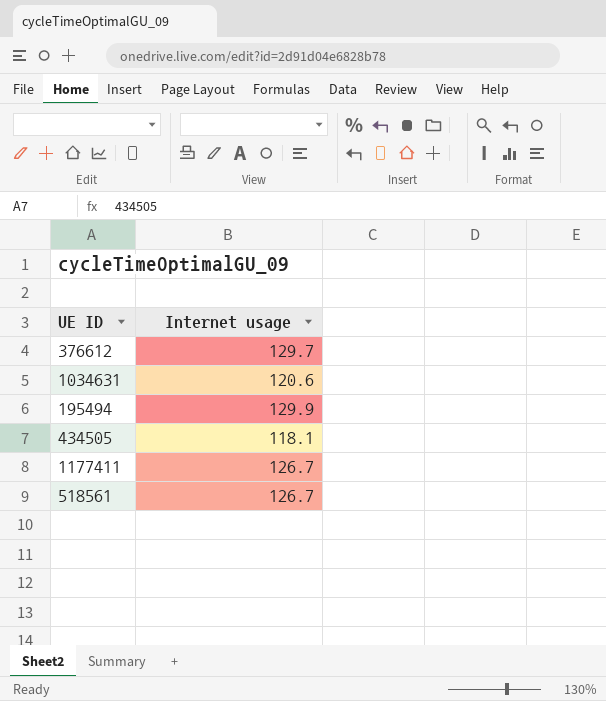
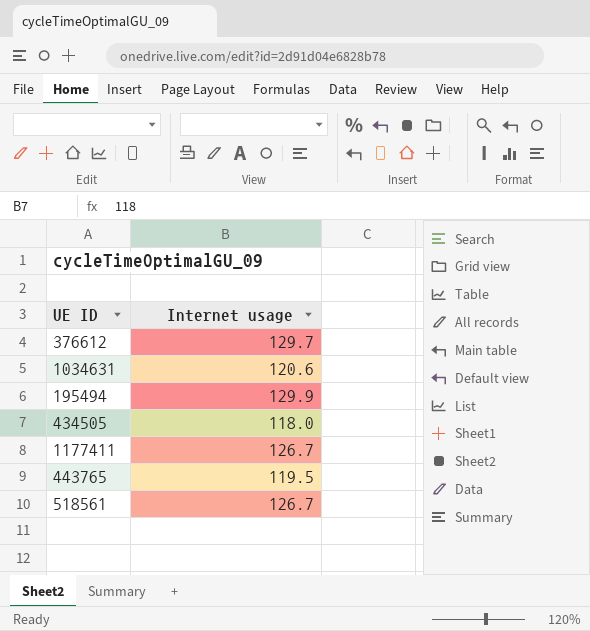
434505 | Internet usage: 118.1 -> 118.0
row 443765: none -> 119.5

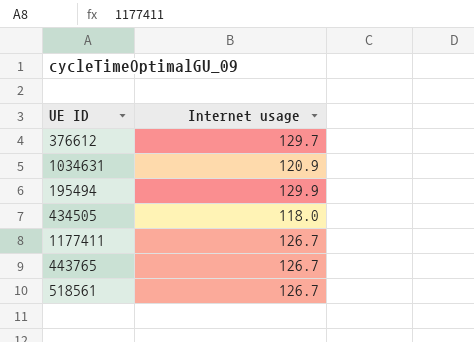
1034631 | Internet usage: 120.6 -> 120.9
443765 | Internet usage: 119.5 -> 126.7

